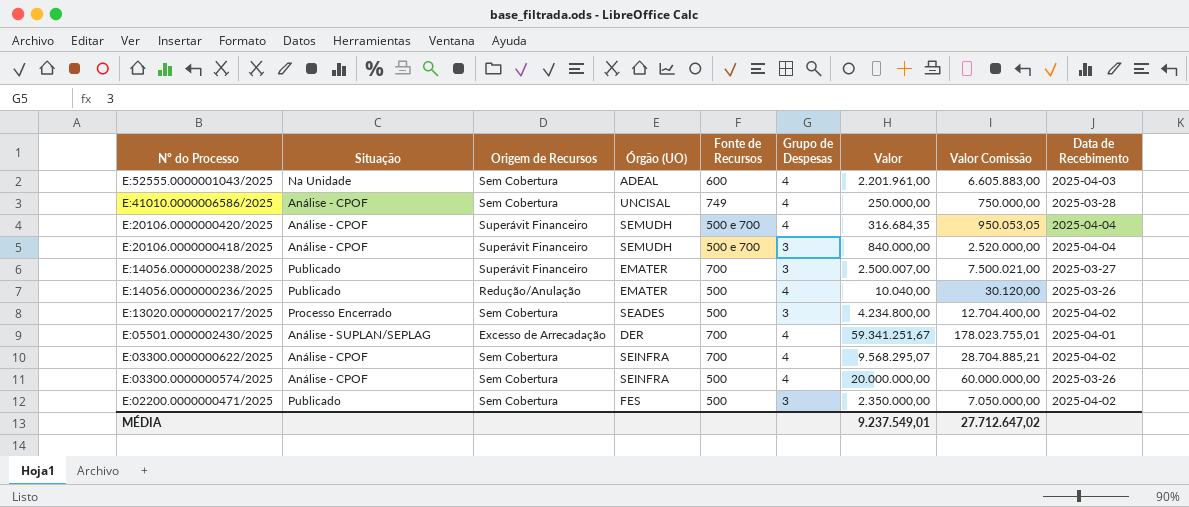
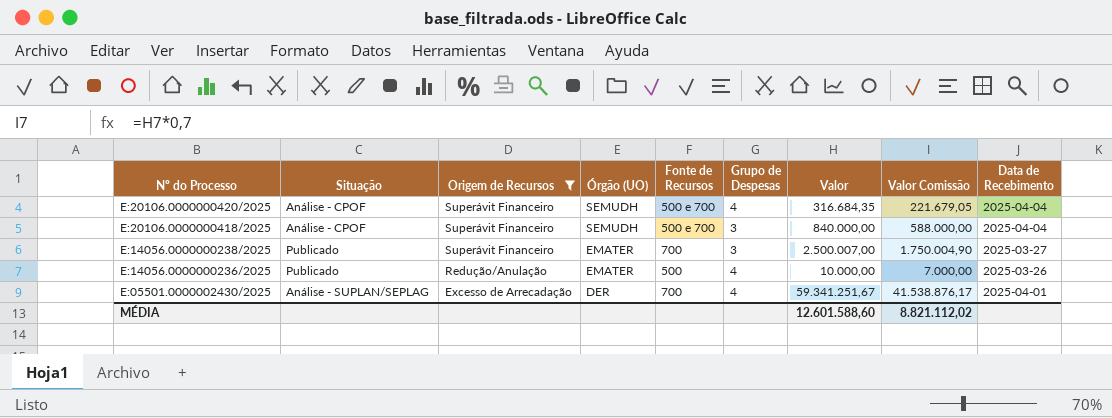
filter: none -> Origem de Recursos != Sem Cobertura
column Valor Comissão | formula: [Valor] * 3 -> [Valor] * 0,7
E:14056.0000000236/2025 | Valor: 10.040,00 -> 10.000,00
MÉDIA | Valor: 9.237.549,01 -> 12.601.588,60
MÉDIA | Valor Comissão: 27.712.647,02 -> 8.821.112,02

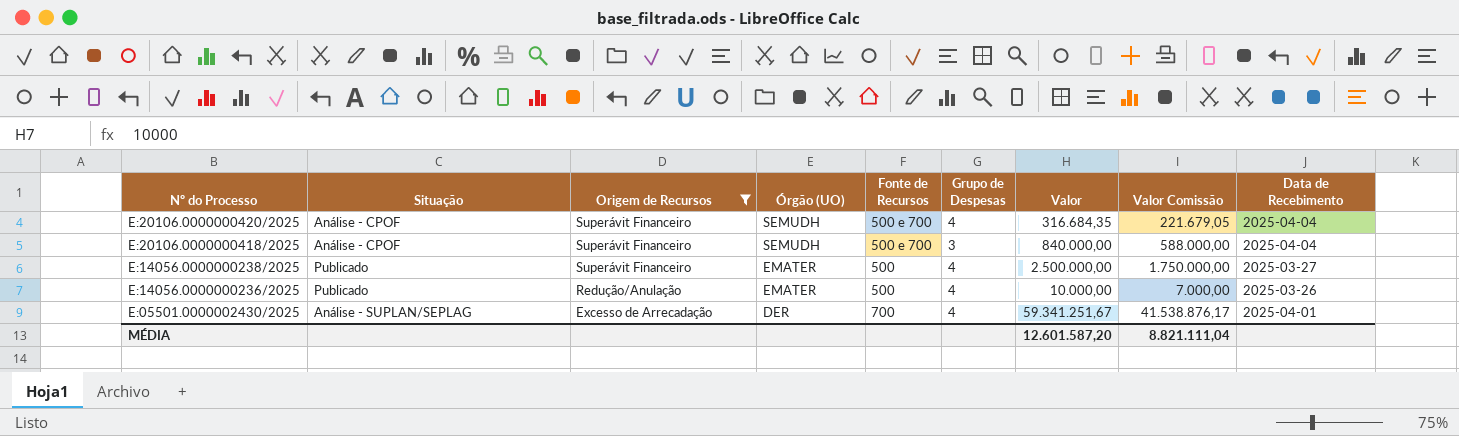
E:14056.0000000238/2025 | Fonte de Recursos: 700 -> 500
E:14056.0000000238/2025 | Grupo de Despesas: 3 -> 4
E:14056.0000000238/2025 | Valor: 2.500.007,00 -> 2.500.000,00
E:14056.0000000238/2025 | Valor Comissão: 1.750.004,90 -> 1.750.000,00
MÉDIA | Valor: 12.601.588,60 -> 12.601.587,20
MÉDIA | Valor Comissão: 8.821.112,02 -> 8.821.111,04

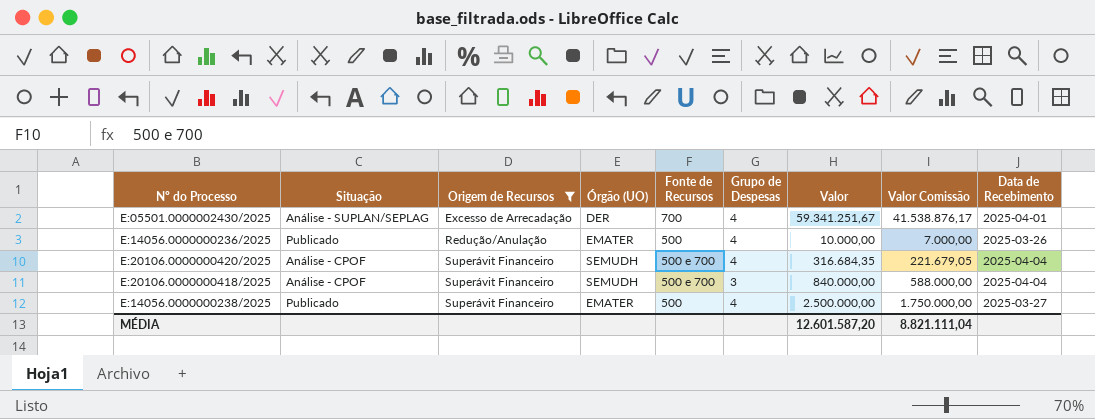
row order: Nº do Processo descending -> Origem de Recursos ascending

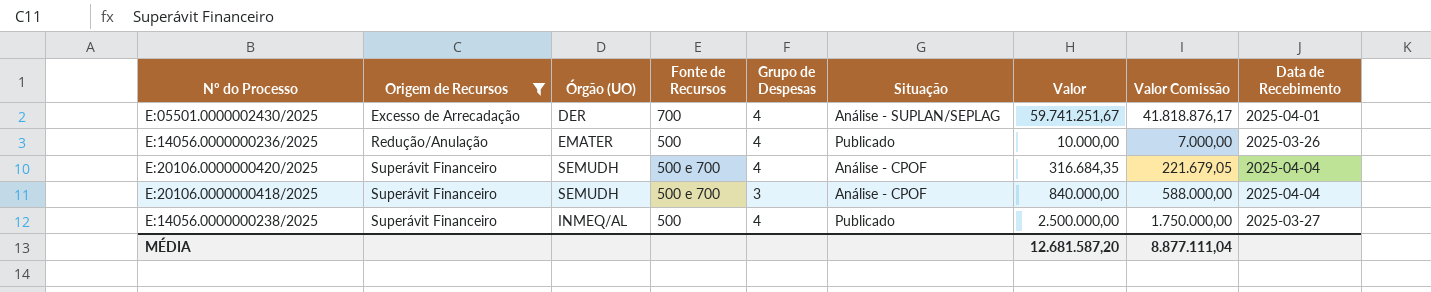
column Situação | position: 2 -> 6
E:05501.0000002430/2025 | Valor: 59.341.251,67 -> 59.741.251,67
E:05501.0000002430/2025 | Valor Comissão: 41.538.876,17 -> 41.818.876,17
E:14056.0000000238/2025 | Órgão (UO): EMATER -> INMEQ/AL
MÉDIA | Valor: 12.601.587,20 -> 12.681.587,20
MÉDIA | Valor Comissão: 8.821.111,04 -> 8.877.111,04

